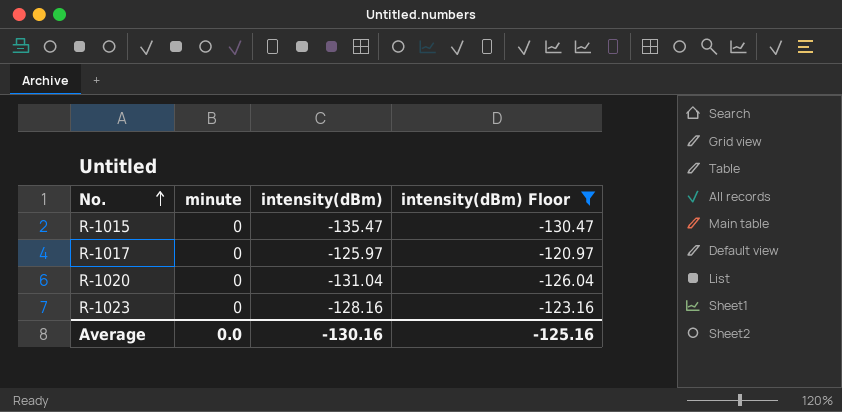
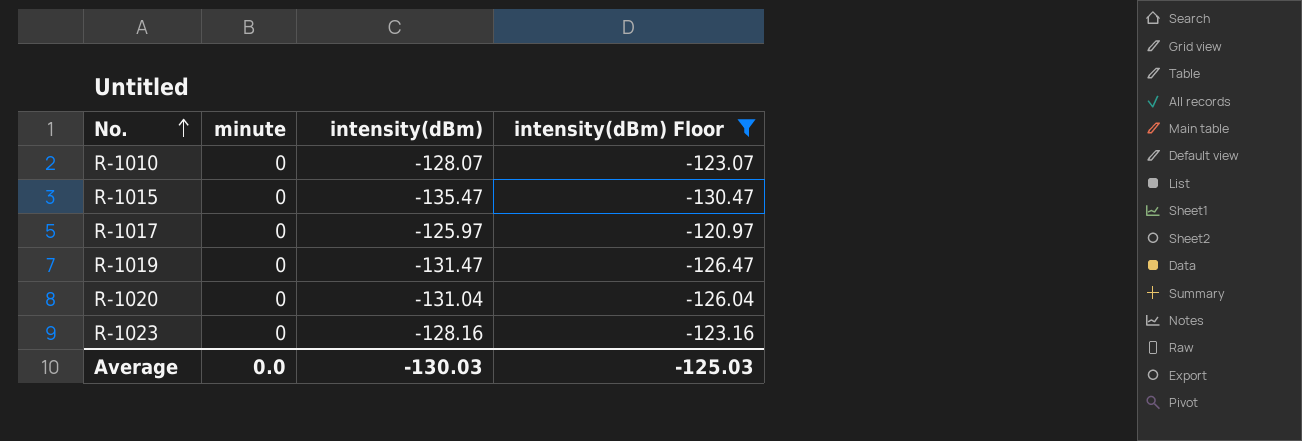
row R-1010: none -> 0 | -128.07 | -123.07
row R-1019: none -> 0 | -131.47 | -126.47
Average | intensity(dBm): -130.16 -> -130.03
Average | intensity(dBm) Floor: -125.16 -> -125.03

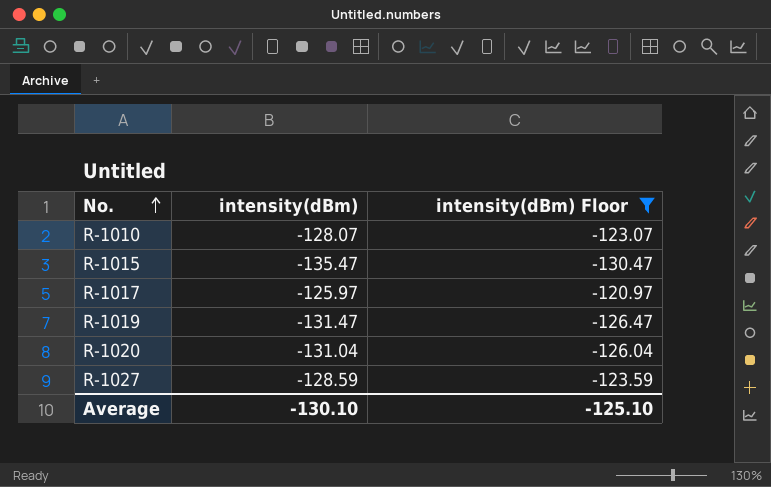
column minute | position: 2 -> none
row R-1023: 0 | -128.16 | -123.16 -> none
row R-1027: none -> -128.59 | -123.59
Average | intensity(dBm): -130.03 -> -130.10
Average | intensity(dBm) Floor: -125.03 -> -125.10

